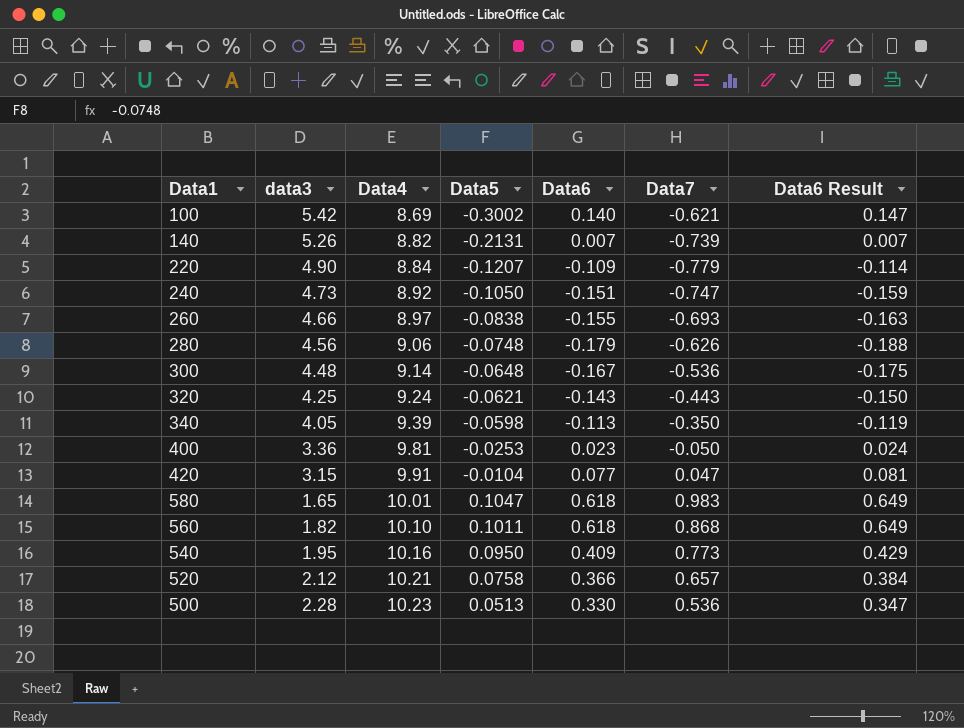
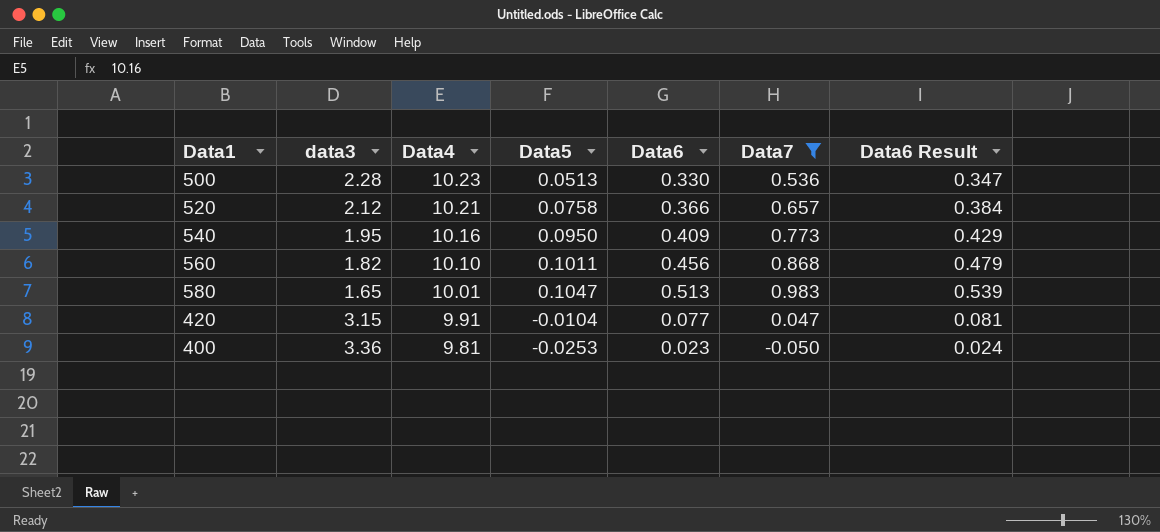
filter: none -> Data7 >= -0.050
row order: Data4 ascending -> Data4 descending
560 | Data6: 0.618 -> 0.456
560 | Data6 Result: 0.649 -> 0.479
580 | Data6: 0.618 -> 0.513
580 | Data6 Result: 0.649 -> 0.539

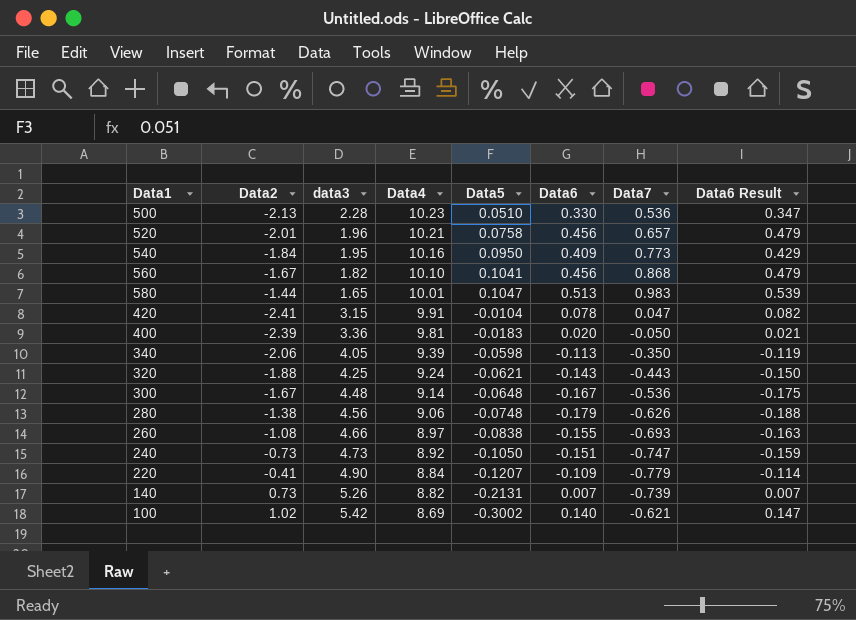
filter: Data7 >= -0.050 -> none
column Data2 | position: none -> 2
500 | Data5: 0.0513 -> 0.0510
520 | data3: 2.12 -> 1.96
520 | Data6: 0.366 -> 0.456
520 | Data6 Result: 0.384 -> 0.479
560 | Data5: 0.1011 -> 0.1041
420 | Data6: 0.077 -> 0.078
420 | Data6 Result: 0.081 -> 0.082
400 | Data5: -0.0253 -> -0.0183
400 | Data6: 0.023 -> 0.020
400 | Data6 Result: 0.024 -> 0.021

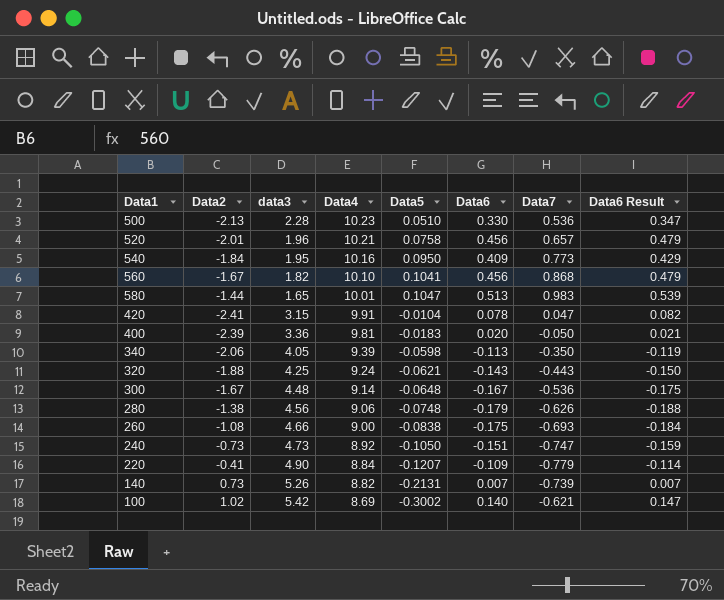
260 | Data4: 8.97 -> 9.00
260 | Data6: -0.155 -> -0.175
260 | Data6 Result: -0.163 -> -0.184

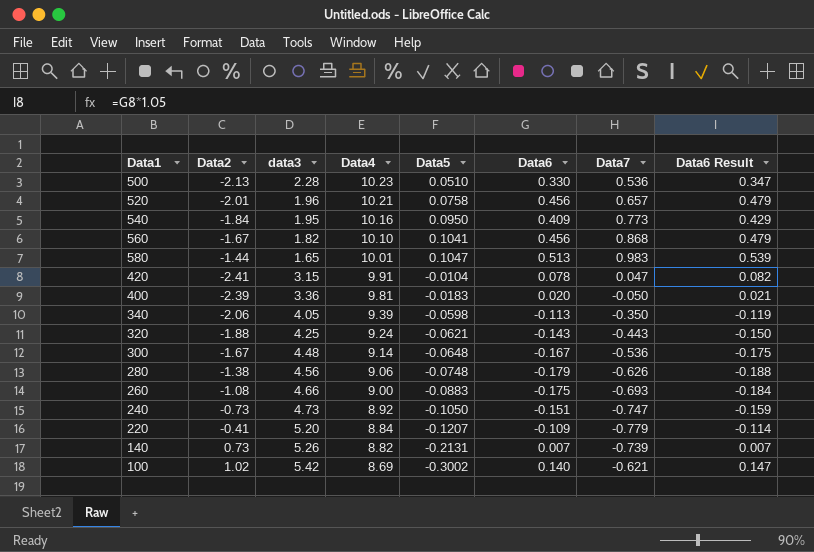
260 | Data5: -0.0838 -> -0.0883
220 | data3: 4.90 -> 5.20

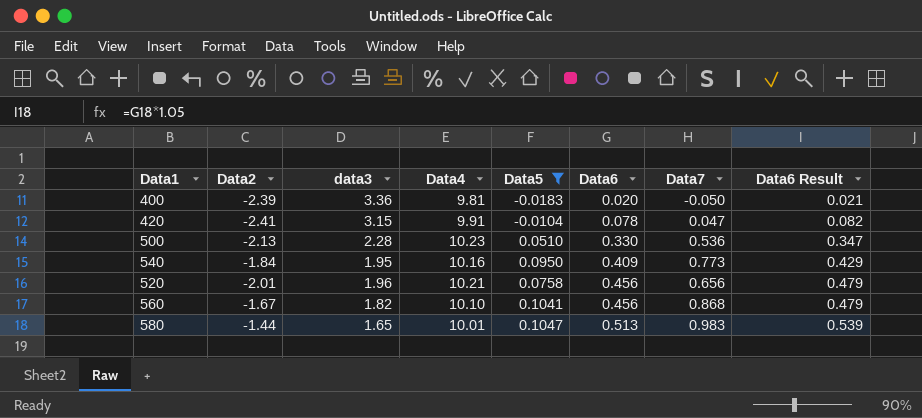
filter: none -> Data5 >= -0.0183
row order: Data4 descending -> Data6 ascending
520 | Data7: 0.657 -> 0.656

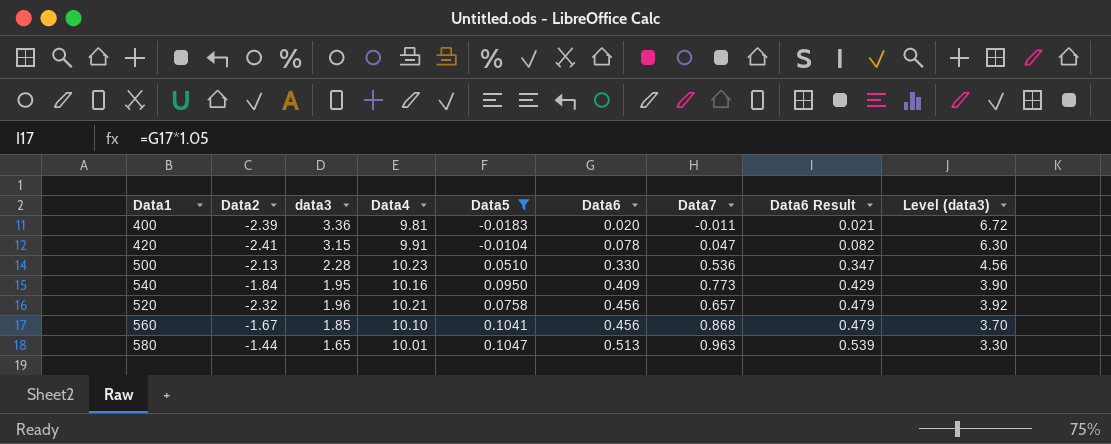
column Level (data3) | formula: none -> [data3] * 2
400 | Data7: -0.050 -> -0.011
520 | Data2: -2.01 -> -2.32
520 | Data7: 0.656 -> 0.657
560 | data3: 1.82 -> 1.85
580 | Data7: 0.983 -> 0.963

